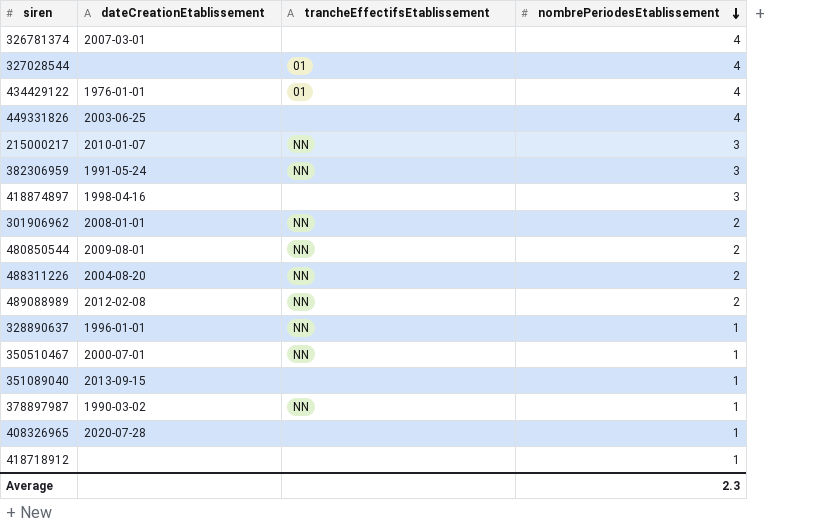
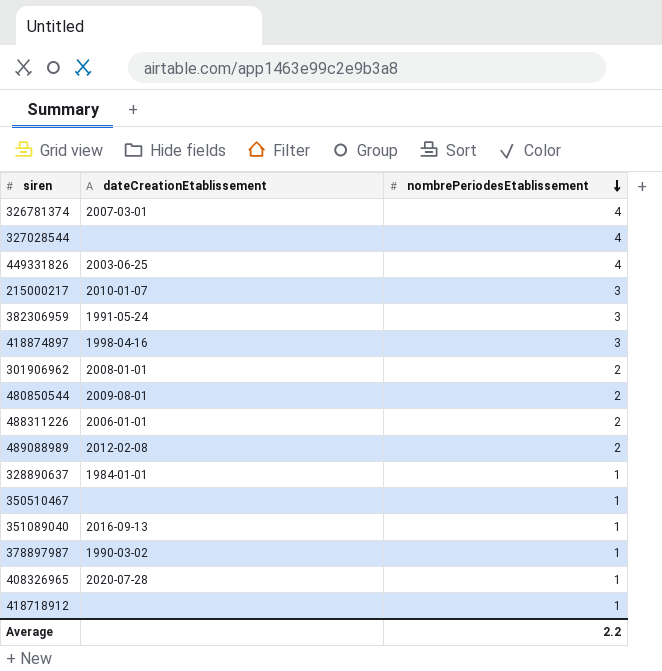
column trancheEffectifsEtablissement | position: 3 -> none
row 434429122: 1976-01-01 | 01 | 4 -> none
488311226 | dateCreationEtablissement: 2004-08-20 -> 2006-01-01
328890637 | dateCreationEtablissement: 1996-01-01 -> 1984-01-01
350510467 | dateCreationEtablissement: 2000-07-01 -> none
351089040 | dateCreationEtablissement: 2013-09-15 -> 2016-09-13
Average | nombrePeriodesEtablissement: 2.3 -> 2.2

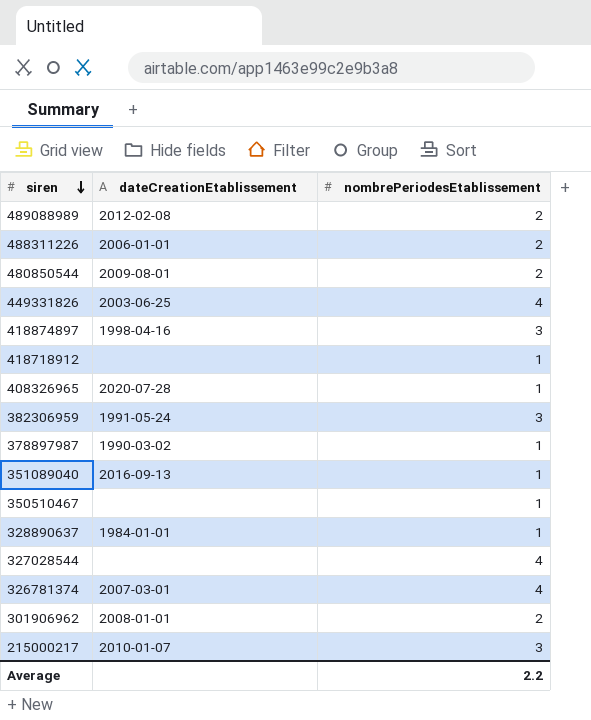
row order: nombrePeriodesEtablissement descending -> siren descending

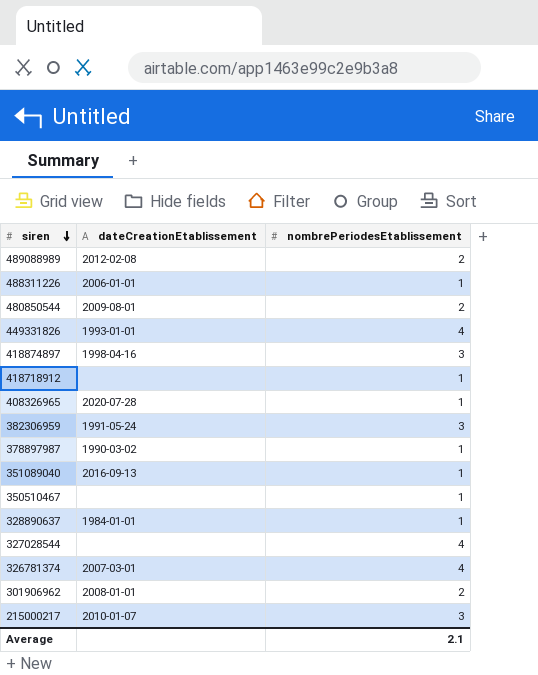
488311226 | nombrePeriodesEtablissement: 2 -> 1
449331826 | dateCreationEtablissement: 2003-06-25 -> 1993-01-01
Average | nombrePeriodesEtablissement: 2.2 -> 2.1

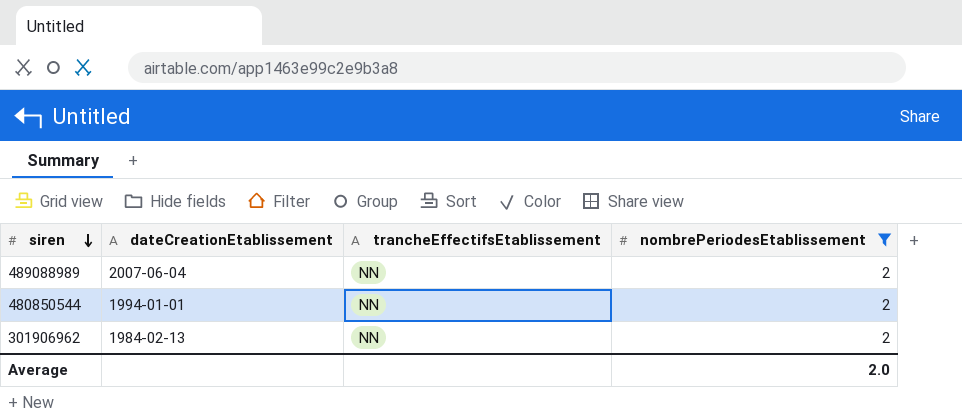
filter: none -> nombrePeriodesEtablissement = 2
column trancheEffectifsEtablissement | position: none -> 3
489088989 | dateCreationEtablissement: 2012-02-08 -> 2007-06-04
480850544 | dateCreationEtablissement: 2009-08-01 -> 1994-01-01
301906962 | dateCreationEtablissement: 2008-01-01 -> 1984-02-13
Average | nombrePeriodesEtablissement: 2.1 -> 2.0

